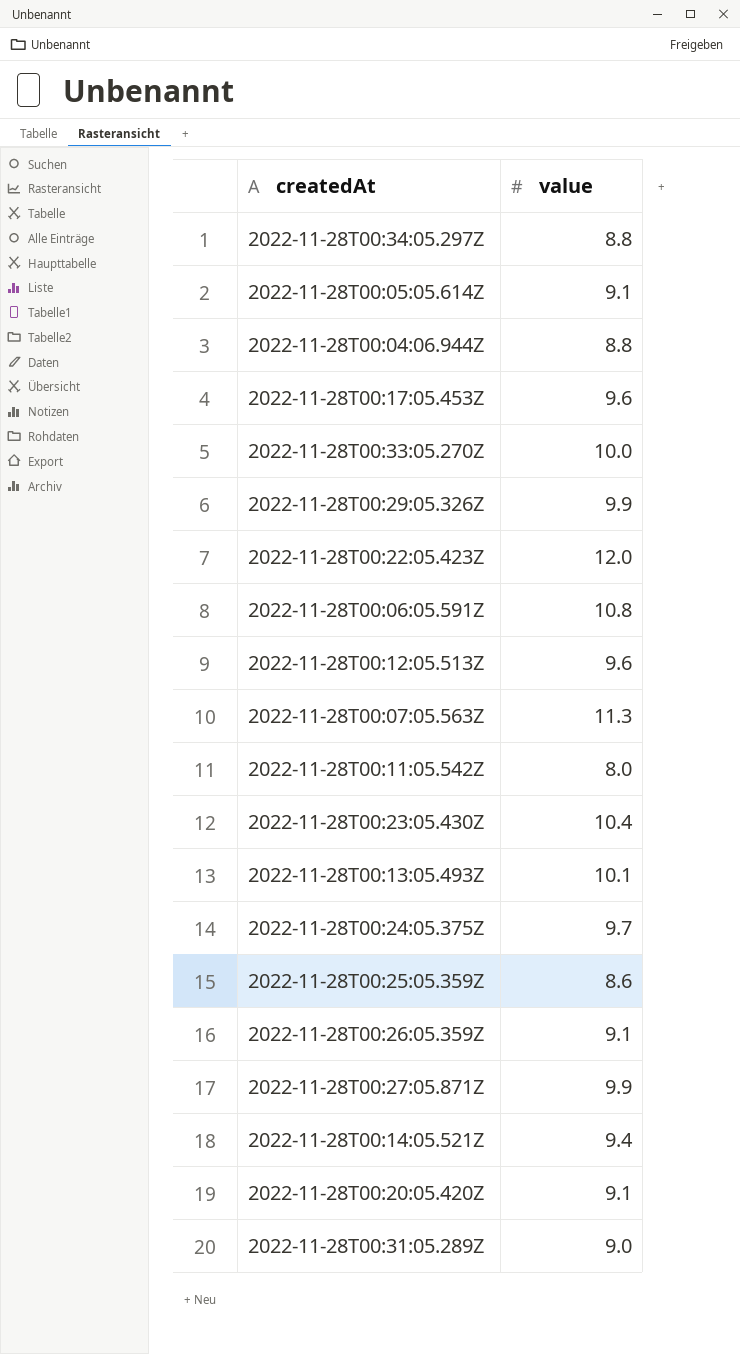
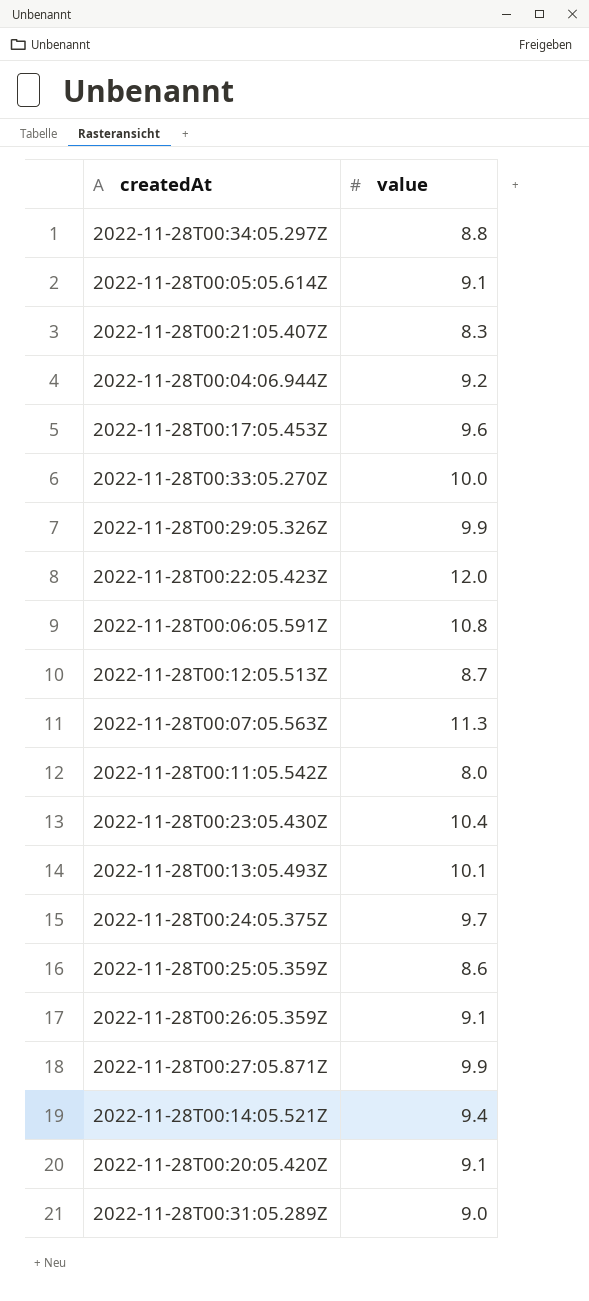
row 2022-11-28T00:21:05.407Z: none -> 8.3
2022-11-28T00:04:06.944Z | value: 8.8 -> 9.2
2022-11-28T00:12:05.513Z | value: 9.6 -> 8.7

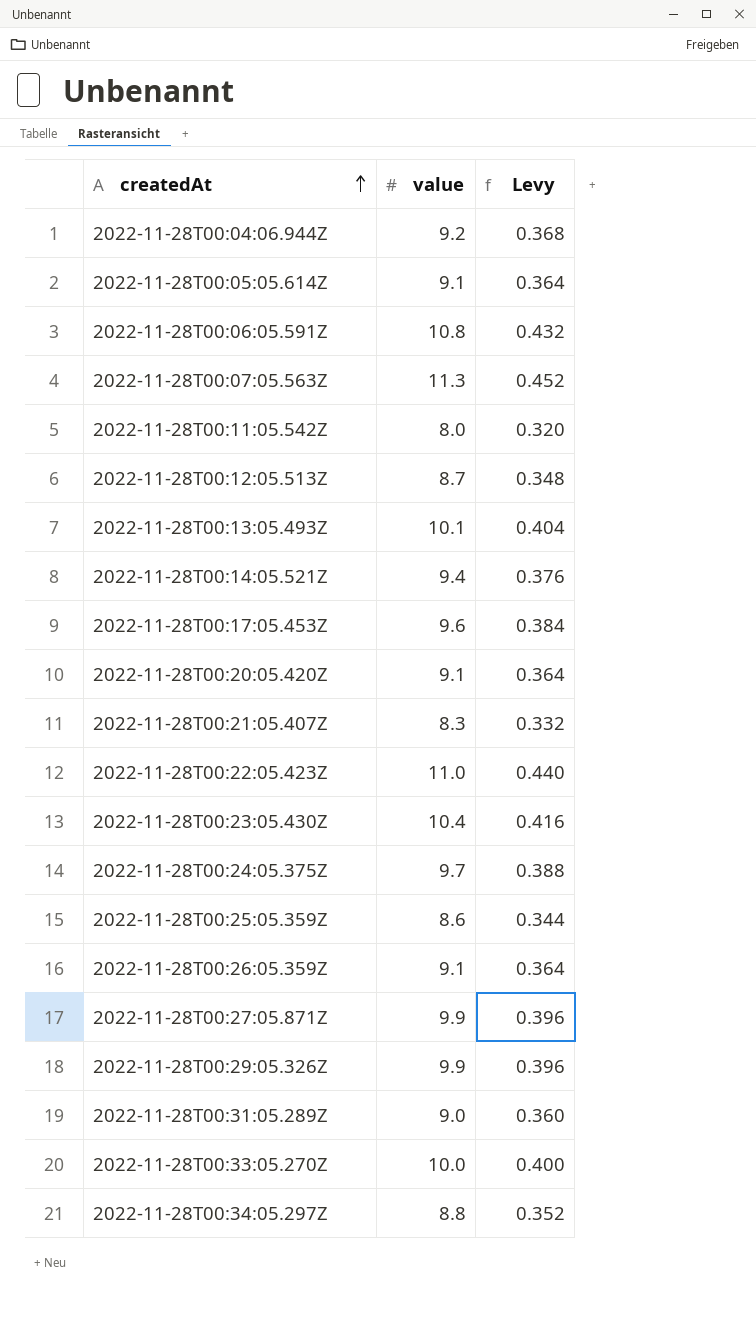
row order: none -> createdAt ascending
column Levy | formula: none -> [value] * 0.04
2022-11-28T00:22:05.423Z | value: 12.0 -> 11.0

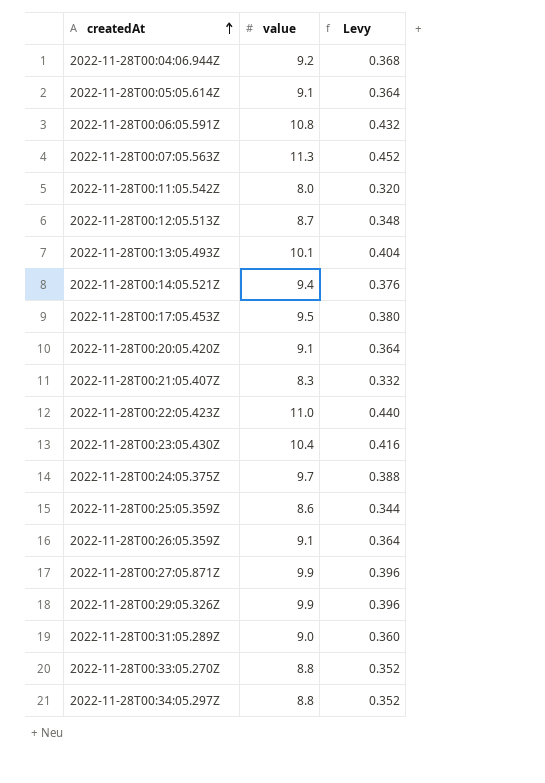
2022-11-28T00:17:05.453Z | value: 9.6 -> 9.5
2022-11-28T00:17:05.453Z | Levy: 0.384 -> 0.380
2022-11-28T00:33:05.270Z | value: 10.0 -> 8.8
2022-11-28T00:33:05.270Z | Levy: 0.400 -> 0.352

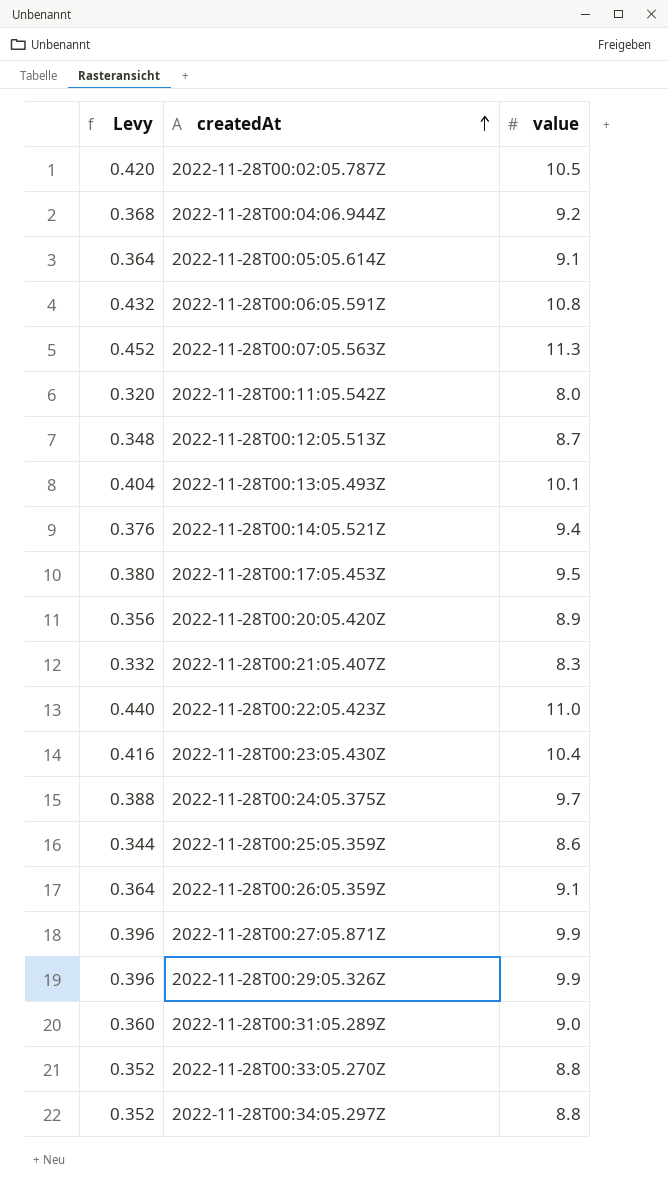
column Levy | position: 3 -> 1
row 2022-11-28T00:02:05.787Z: none -> 0.420 | 10.5
2022-11-28T00:20:05.420Z | Levy: 0.364 -> 0.356
2022-11-28T00:20:05.420Z | value: 9.1 -> 8.9

